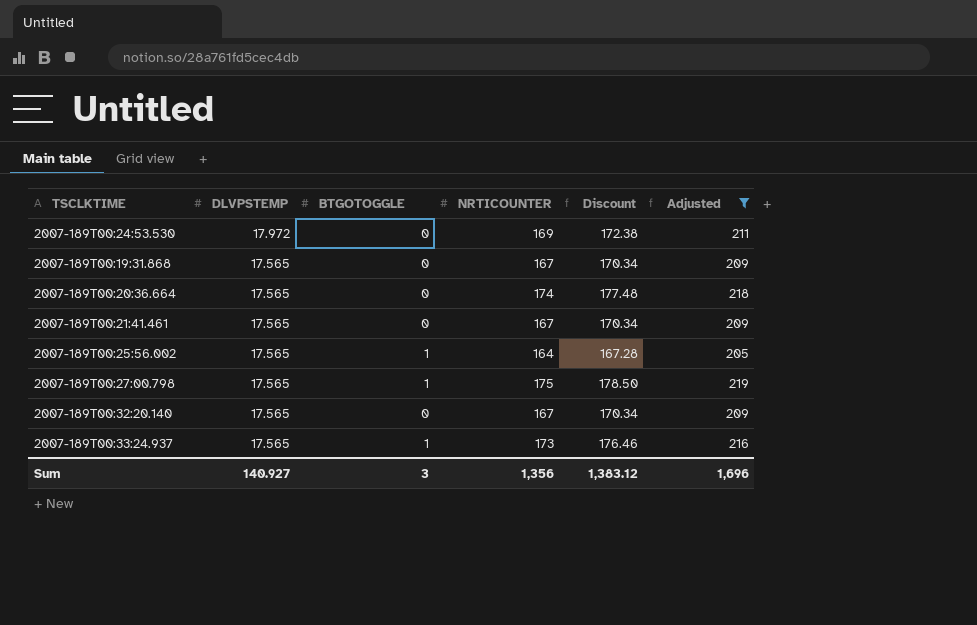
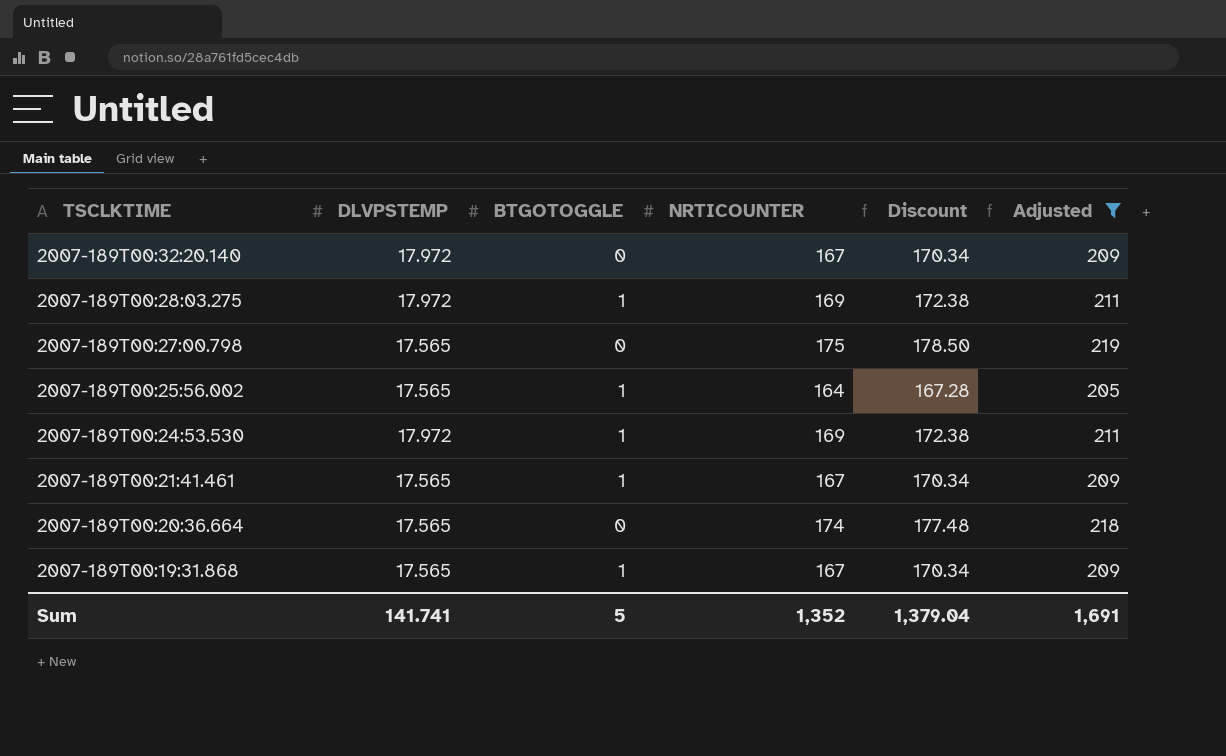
row order: DLVPSTEMP descending -> TSCLKTIME descending
row 2007-189T00:33:24.937: 17.565 | 1 | 173 | 176.46 | 216 -> none
2007-189T00:32:20.140 | DLVPSTEMP: 17.565 -> 17.972
row 2007-189T00:28:03.275: none -> 17.972 | 1 | 169 | 172.38 | 211
2007-189T00:27:00.798 | BTGOTOGGLE: 1 -> 0
2007-189T00:24:53.530 | BTGOTOGGLE: 0 -> 1
2007-189T00:21:41.461 | BTGOTOGGLE: 0 -> 1
2007-189T00:19:31.868 | BTGOTOGGLE: 0 -> 1
Sum | DLVPSTEMP: 140.927 -> 141.741
Sum | BTGOTOGGLE: 3 -> 5
Sum | NRTICOUNTER: 1,356 -> 1,352
Sum | Discount: 1,383.12 -> 1,379.04
Sum | Adjusted: 1,696 -> 1,691

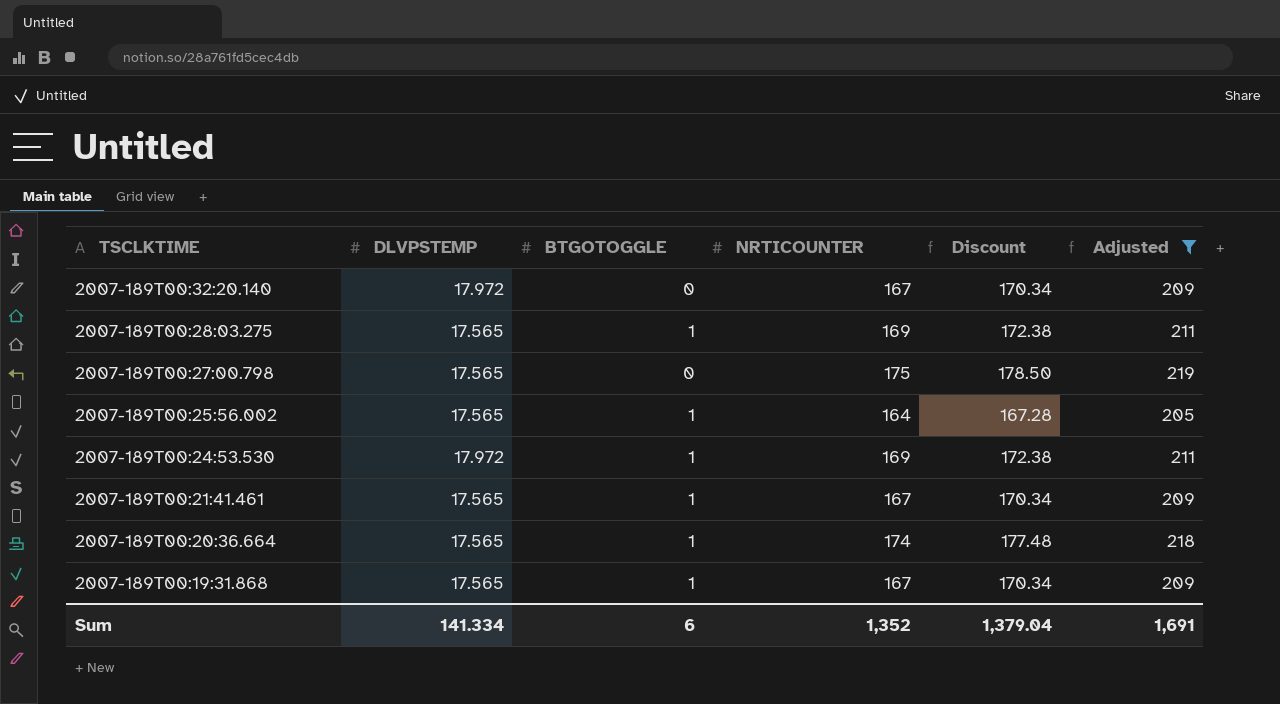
2007-189T00:28:03.275 | DLVPSTEMP: 17.972 -> 17.565
2007-189T00:20:36.664 | BTGOTOGGLE: 0 -> 1
Sum | DLVPSTEMP: 141.741 -> 141.334
Sum | BTGOTOGGLE: 5 -> 6

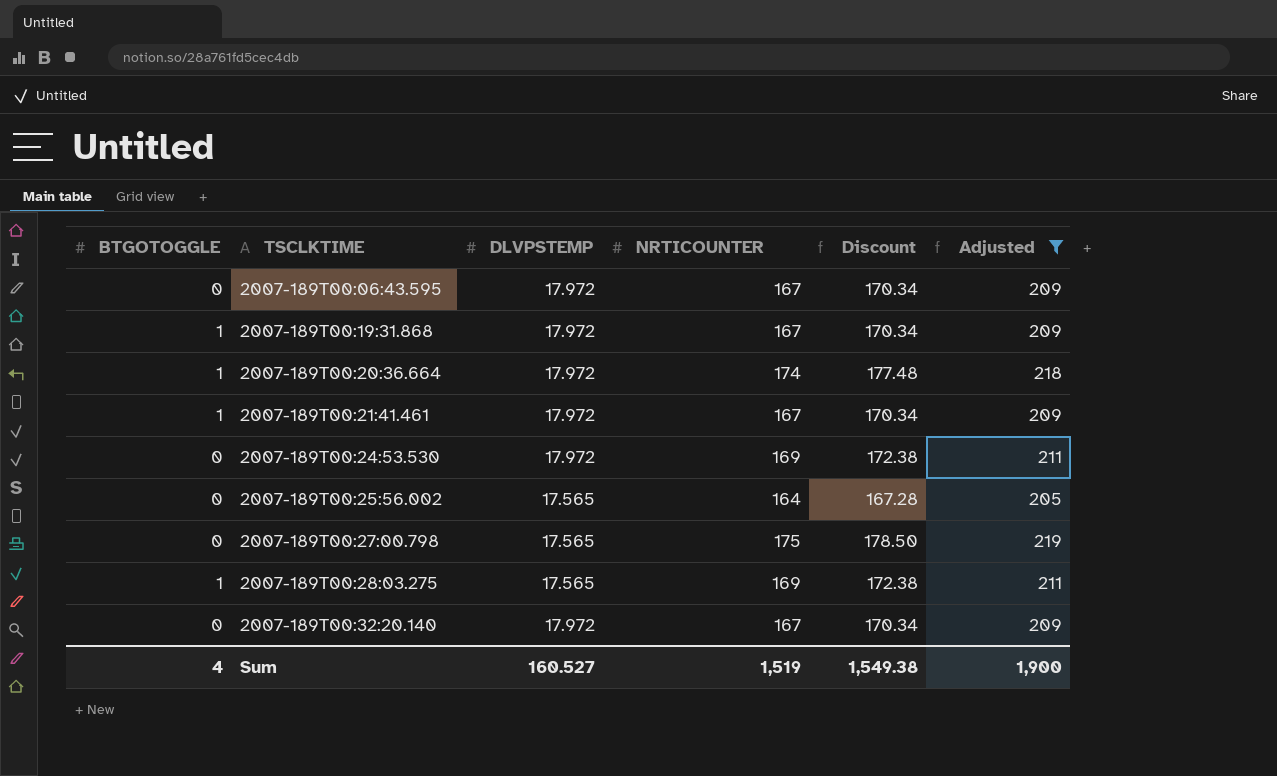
row order: TSCLKTIME descending -> TSCLKTIME ascending
column BTGOTOGGLE | position: 3 -> 1
row 2007-189T00:06:43.595: none -> 0 | 17.972 | 167 | 170.34 | 209
2007-189T00:19:31.868 | DLVPSTEMP: 17.565 -> 17.972
2007-189T00:20:36.664 | DLVPSTEMP: 17.565 -> 17.972
2007-189T00:21:41.461 | DLVPSTEMP: 17.565 -> 17.972
2007-189T00:24:53.530 | BTGOTOGGLE: 1 -> 0
2007-189T00:25:56.002 | BTGOTOGGLE: 1 -> 0
Sum | BTGOTOGGLE: 6 -> 4
Sum | DLVPSTEMP: 141.334 -> 160.527
Sum | NRTICOUNTER: 1,352 -> 1,519
Sum | Discount: 1,379.04 -> 1,549.38
Sum | Adjusted: 1,691 -> 1,900

